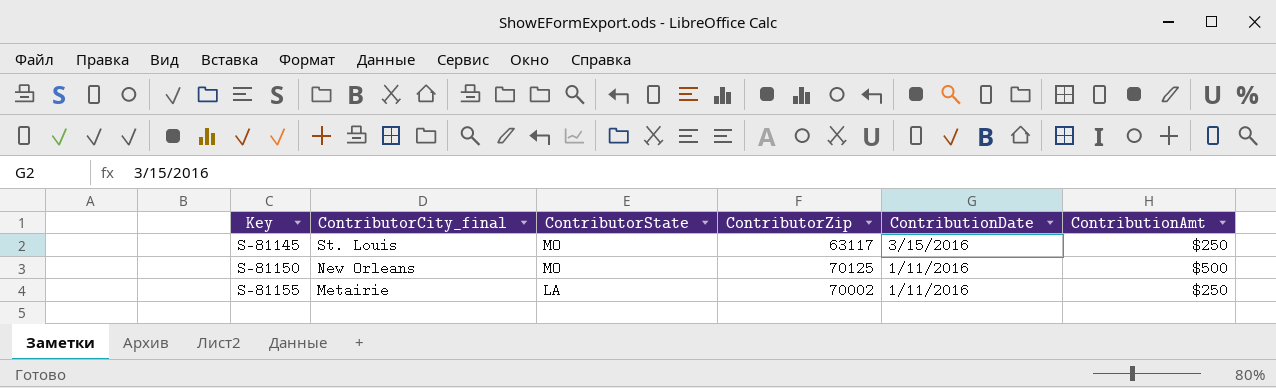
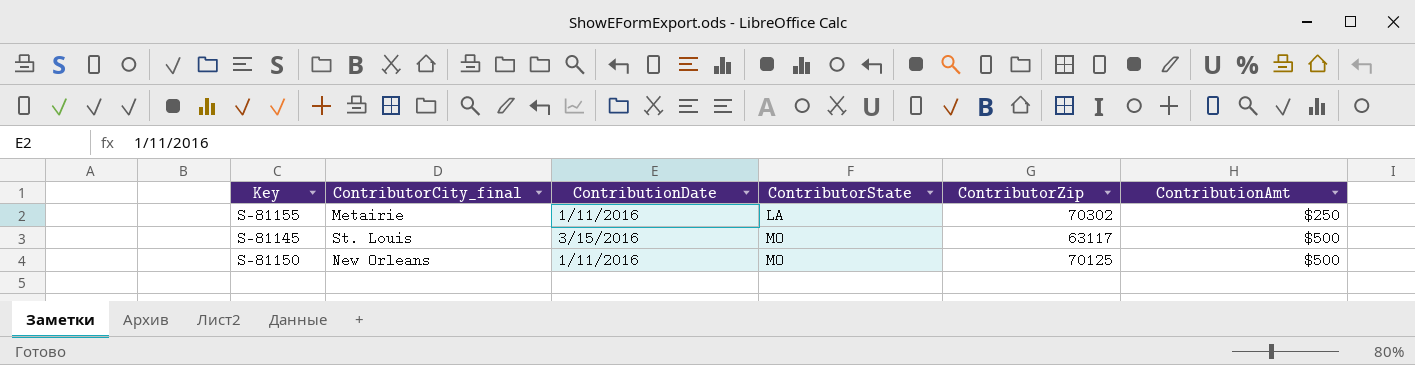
row order: Key ascending -> ContributorState ascending
column ContributionDate | position: 5 -> 3
S-81155 | ContributorZip: 70002 -> 70302
S-81145 | ContributionAmt: $250 -> $500

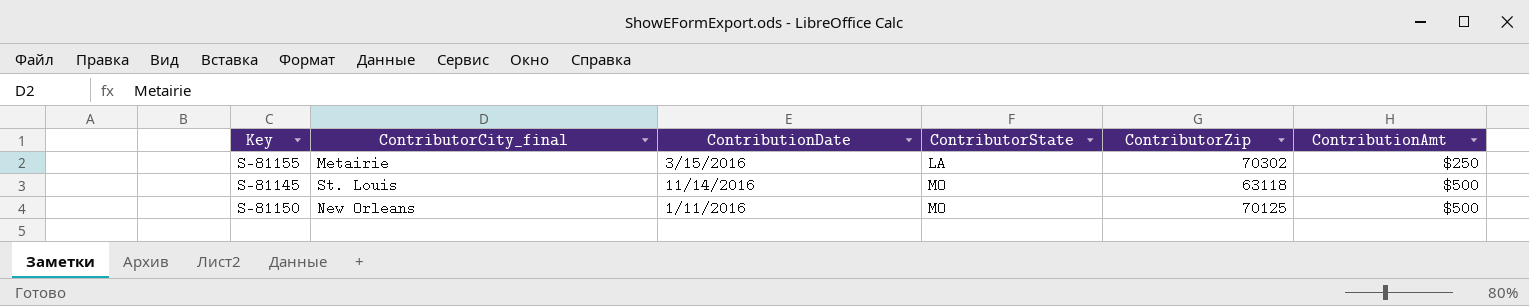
S-81155 | ContributionDate: 1/11/2016 -> 3/15/2016
S-81145 | ContributionDate: 3/15/2016 -> 11/14/2016
S-81145 | ContributorZip: 63117 -> 63118

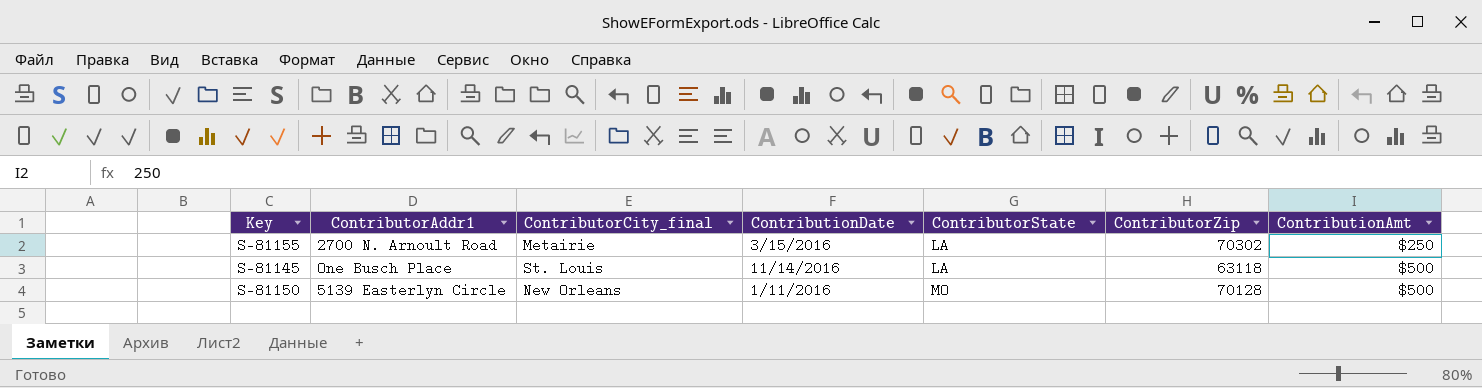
column ContributorAddr1 | position: none -> 2
S-81145 | ContributorState: MO -> LA
S-81150 | ContributorZip: 70125 -> 70128

